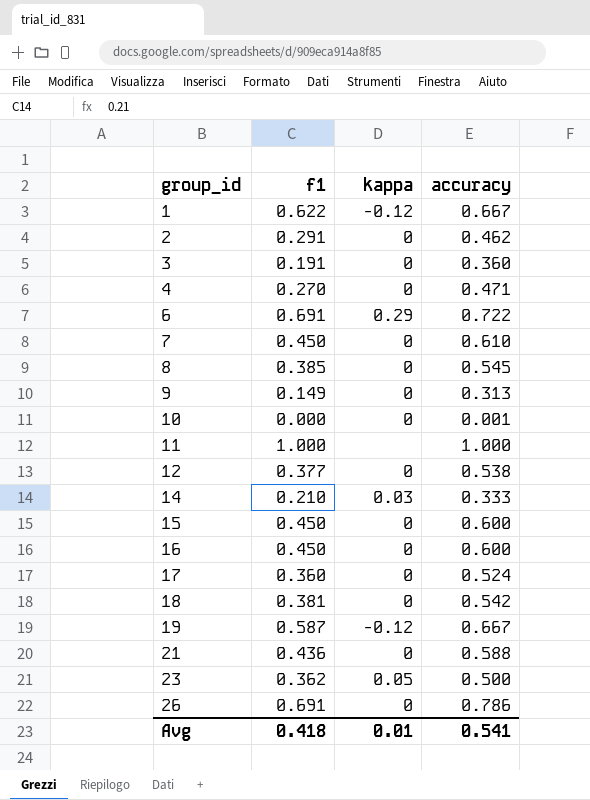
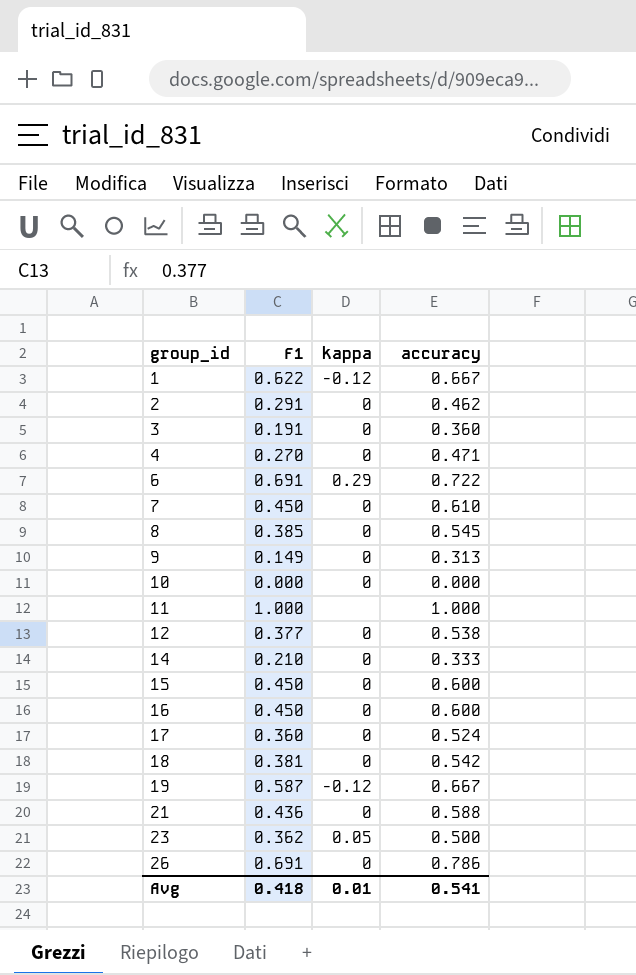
column name: f1 -> F1
10 | accuracy: 0.001 -> 0.000
14 | kappa: 0.03 -> 0

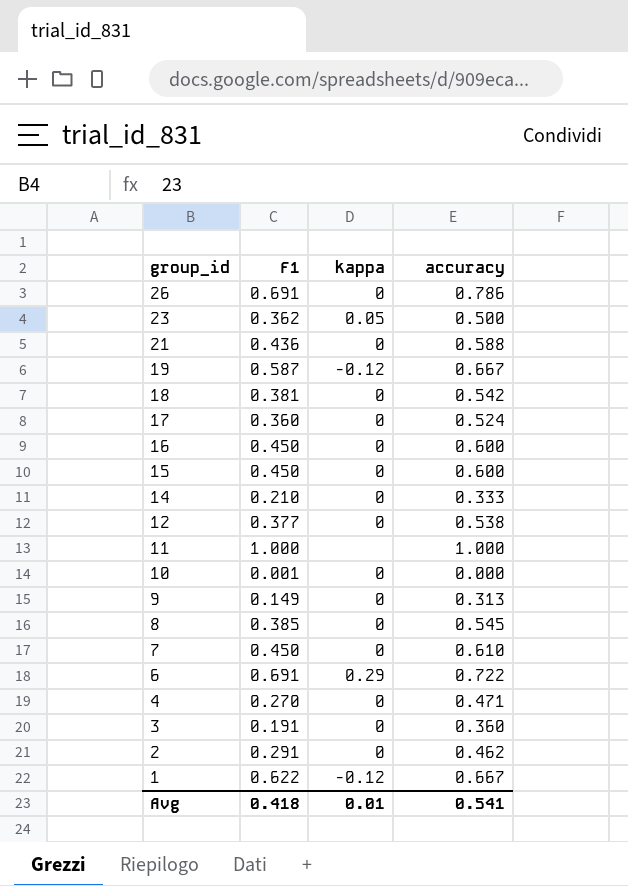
row order: group_id ascending -> group_id descending
10 | F1: 0.000 -> 0.001

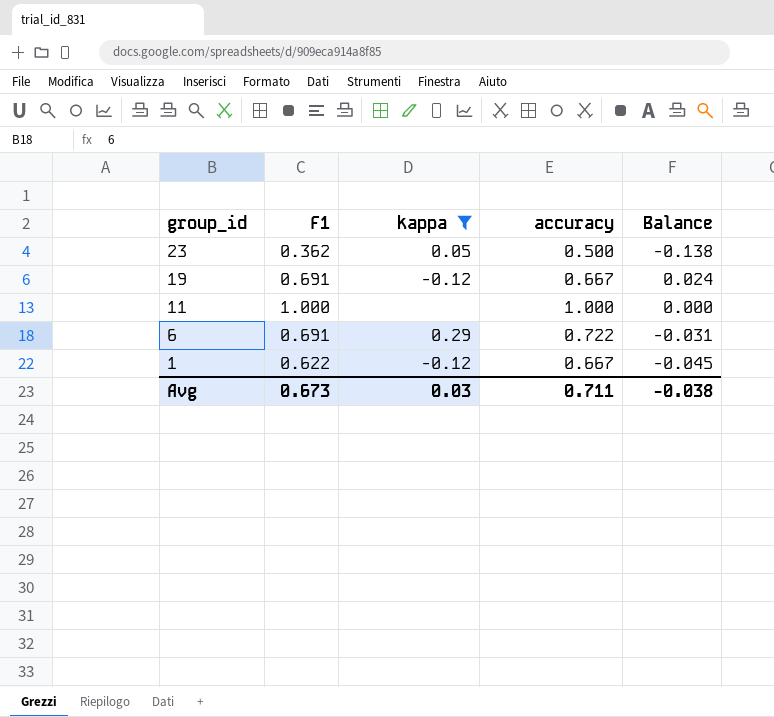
filter: none -> kappa != 0
column Balance | formula: none -> [F1] - [accuracy]
19 | F1: 0.587 -> 0.691
Avg | F1: 0.418 -> 0.673
Avg | kappa: 0.01 -> 0.03
Avg | accuracy: 0.541 -> 0.711

